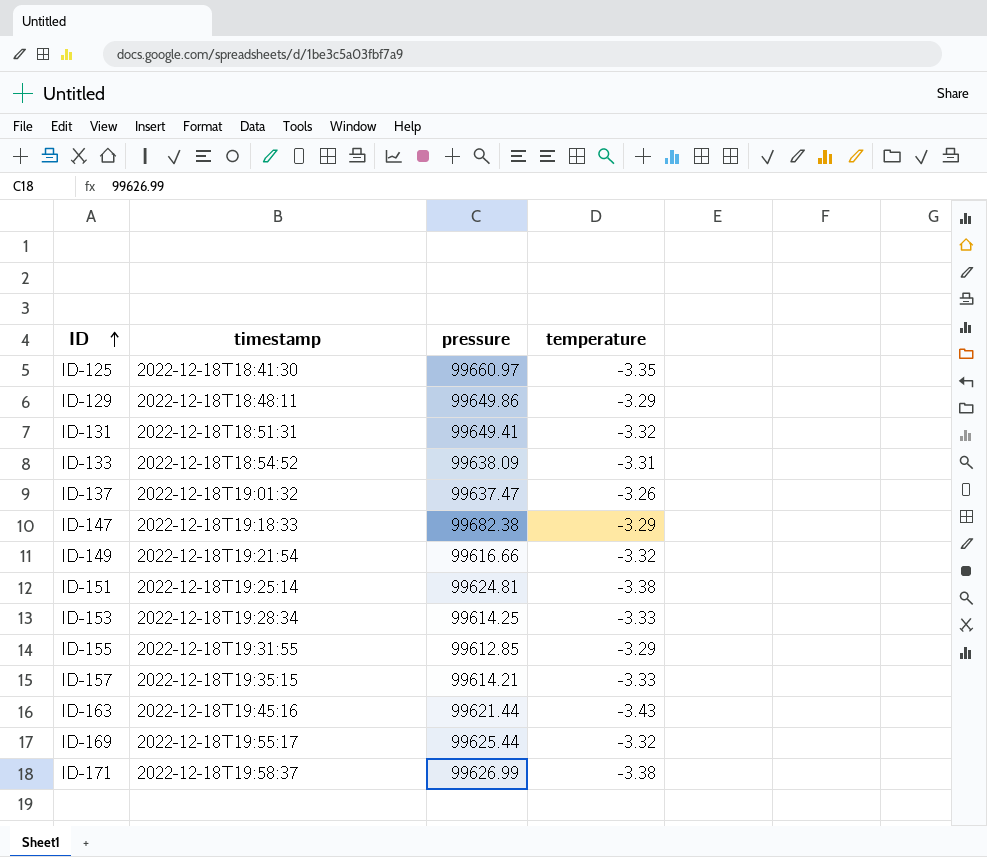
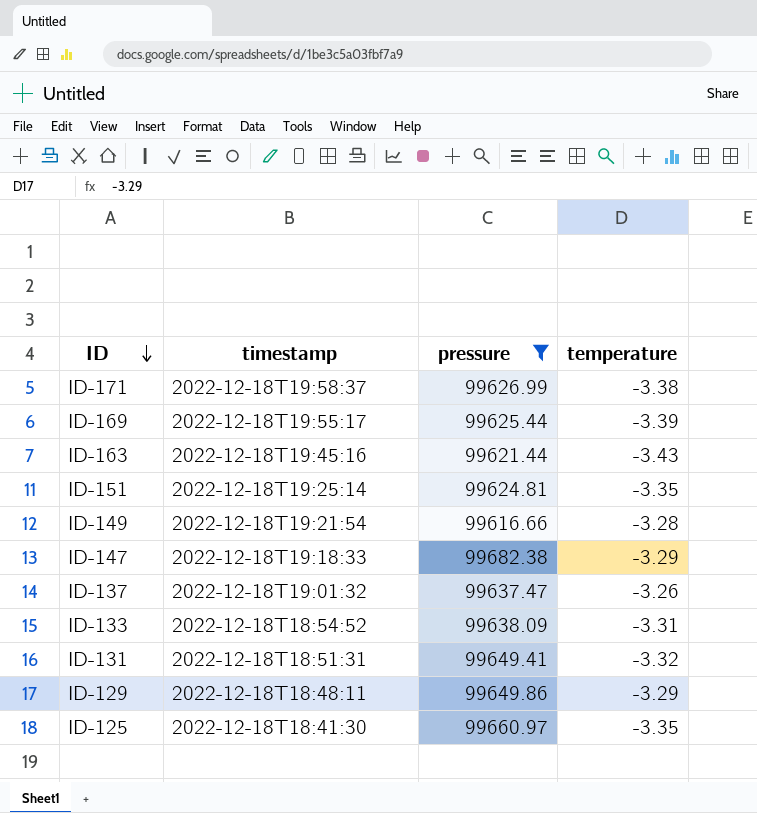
filter: none -> pressure >= 99616.66
row order: ID ascending -> ID descending
ID-169 | temperature: -3.32 -> -3.39
ID-151 | temperature: -3.38 -> -3.35
ID-149 | temperature: -3.32 -> -3.28

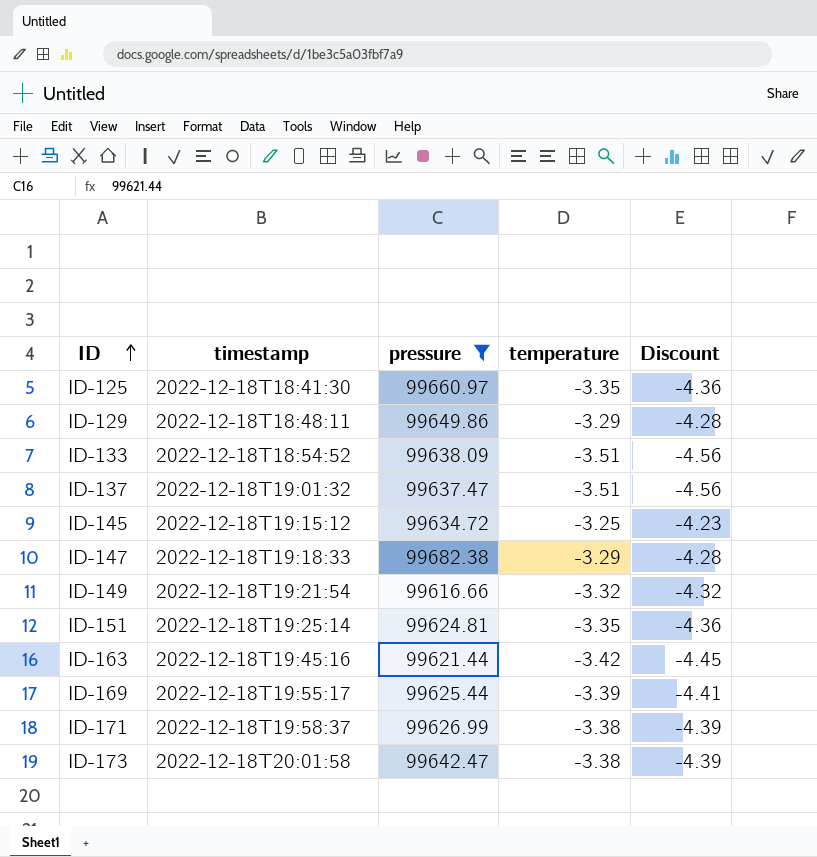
row order: ID descending -> ID ascending
column Discount | formula: none -> [temperature] * 1.3
row ID-131: 2022-12-18T18:51:31 | 99649.41 | -3.32 -> none
ID-133 | temperature: -3.31 -> -3.51
ID-137 | temperature: -3.26 -> -3.51
row ID-145: none -> 2022-12-18T19:15:12 | 99634.72 | -3.25 | -4.23
ID-149 | temperature: -3.28 -> -3.32
ID-163 | temperature: -3.43 -> -3.42
row ID-173: none -> 2022-12-18T20:01:58 | 99642.47 | -3.38 | -4.39

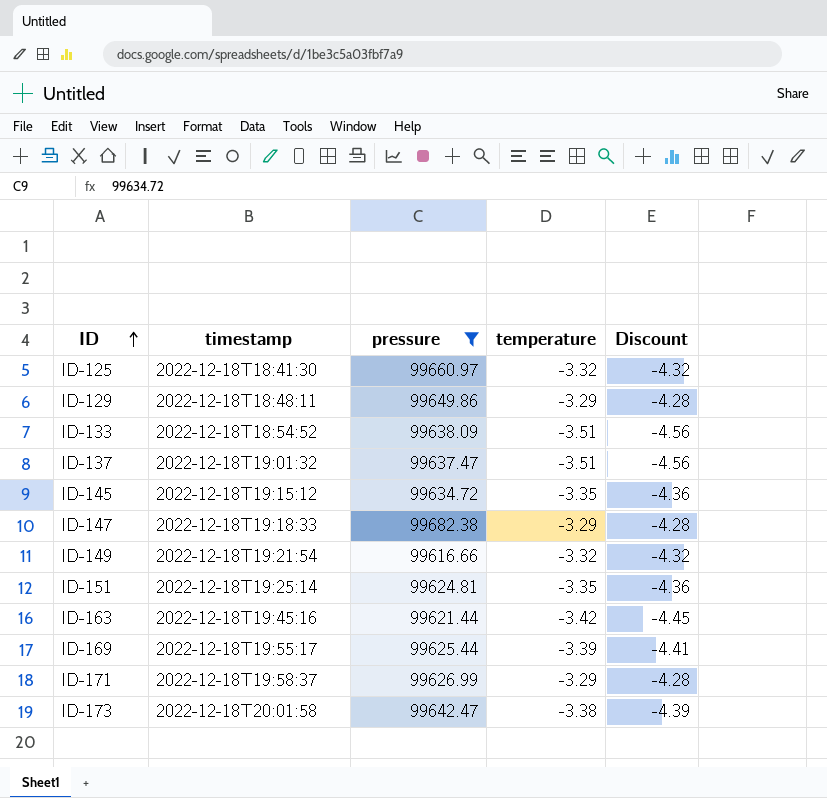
ID-125 | temperature: -3.35 -> -3.32
ID-125 | Discount: -4.36 -> -4.32
ID-145 | temperature: -3.25 -> -3.35
ID-145 | Discount: -4.23 -> -4.36
ID-171 | temperature: -3.38 -> -3.29
ID-171 | Discount: -4.39 -> -4.28

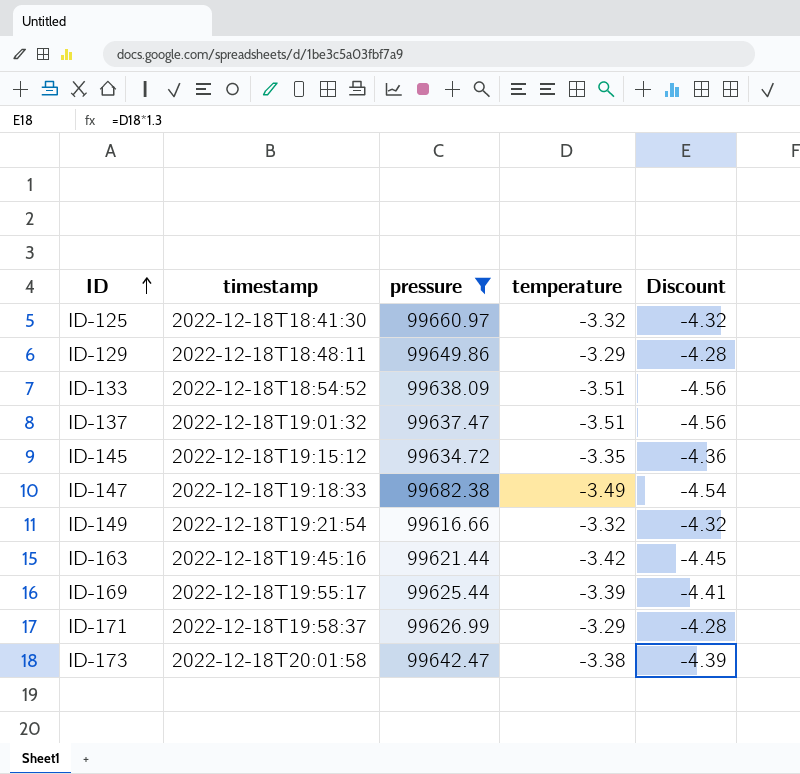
row ID-151: 2022-12-18T19:25:14 | 99624.81 | -3.35 | -4.36 -> none
ID-147 | temperature: -3.29 -> -3.49
ID-147 | Discount: -4.28 -> -4.54

